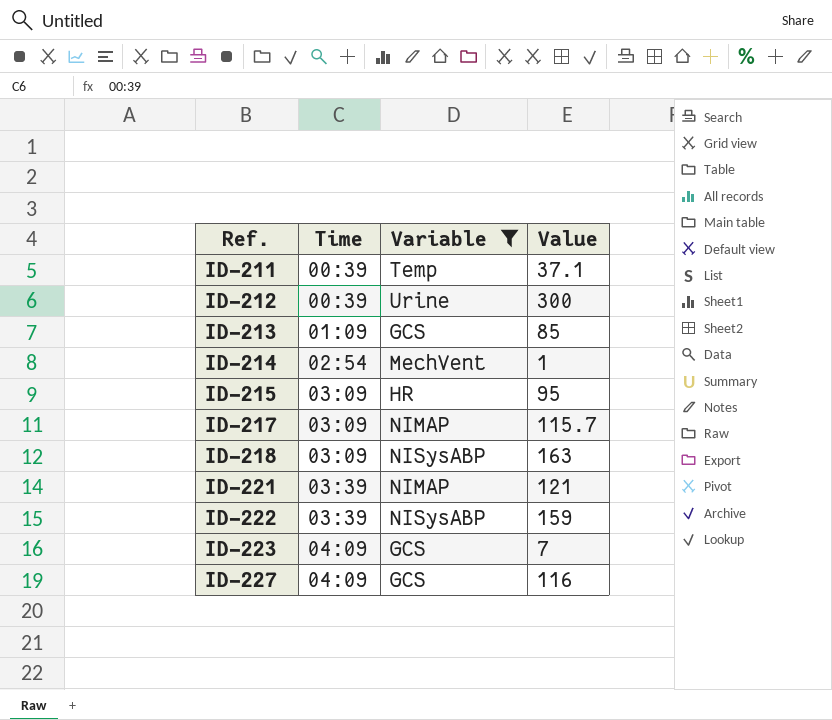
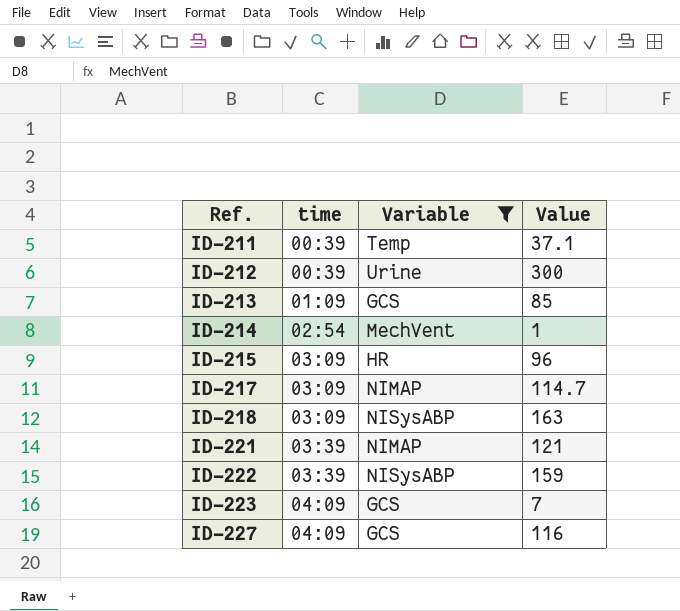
column name: Time -> time
ID-215 | Value: 95 -> 96
ID-217 | Value: 115.7 -> 114.7

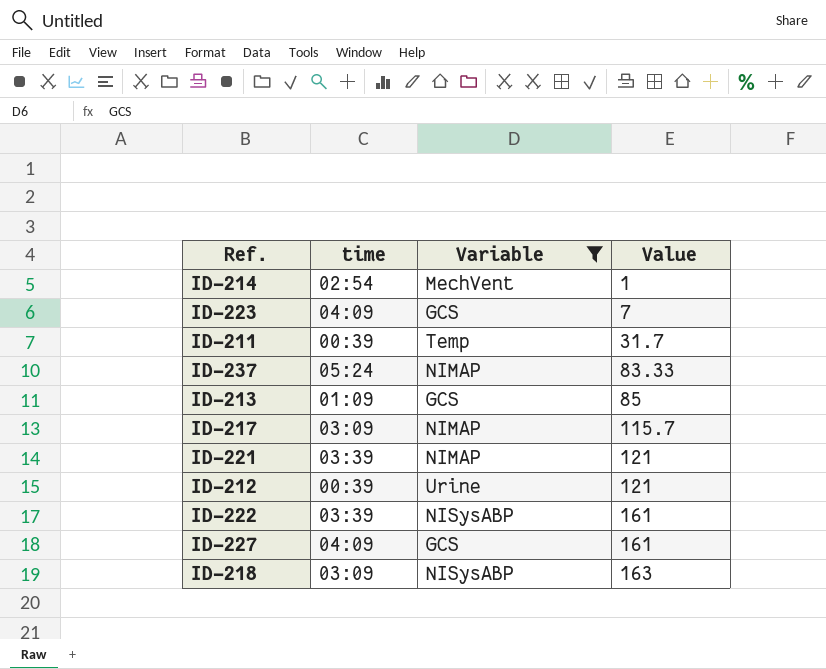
row order: Ref. ascending -> Value ascending
row ID-215: 03:09 | HR | 96 -> none
ID-211 | Value: 37.1 -> 31.7
row ID-237: none -> 05:24 | NIMAP | 83.33
ID-217 | Value: 114.7 -> 115.7
ID-212 | Value: 300 -> 121
ID-222 | Value: 159 -> 161
ID-227 | Value: 116 -> 161

